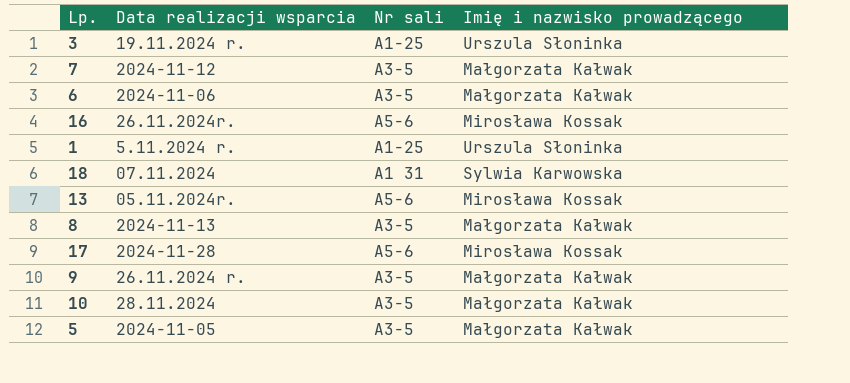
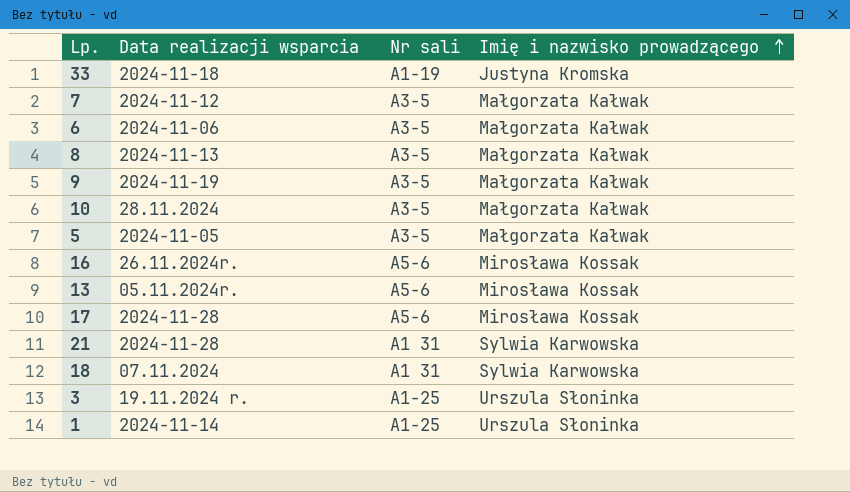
row order: none -> Imię i nazwisko prowadzącego ascending
row 33: none -> 2024-11-18 | A1-19 | Justyna Kromska
9 | Data realizacji wsparcia: 26.11.2024 r. -> 2024-11-19
row 21: none -> 2024-11-28 | A1 31 | Sylwia Karwowska
1 | Data realizacji wsparcia: 5.11.2024 r. -> 2024-11-14

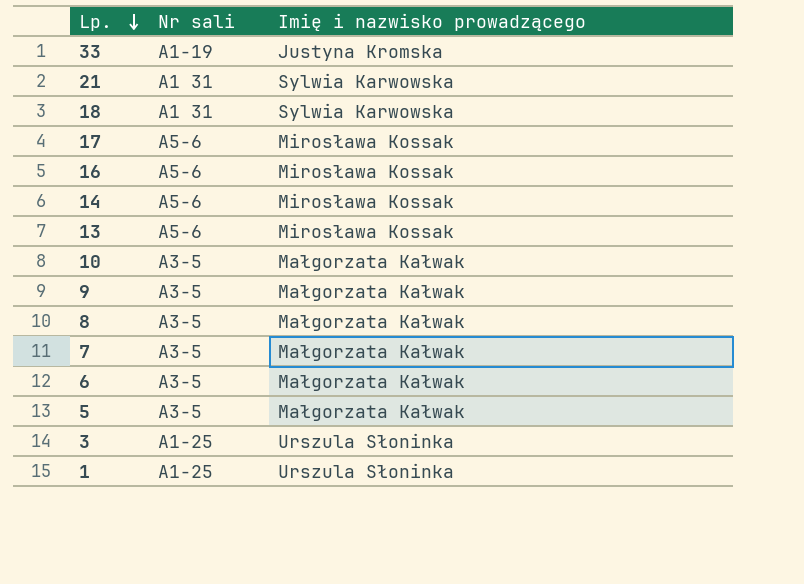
row order: Imię i nazwisko prowadzącego ascending -> Lp. descending
column Data realizacji wsparcia | position: 2 -> none
row 14: none -> A5-6 | Mirosława Kossak

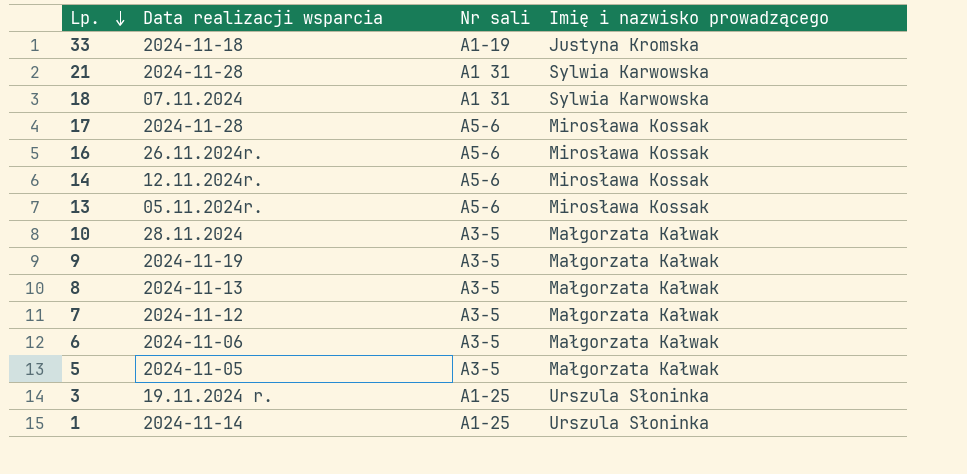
column Data realizacji wsparcia | position: none -> 2

